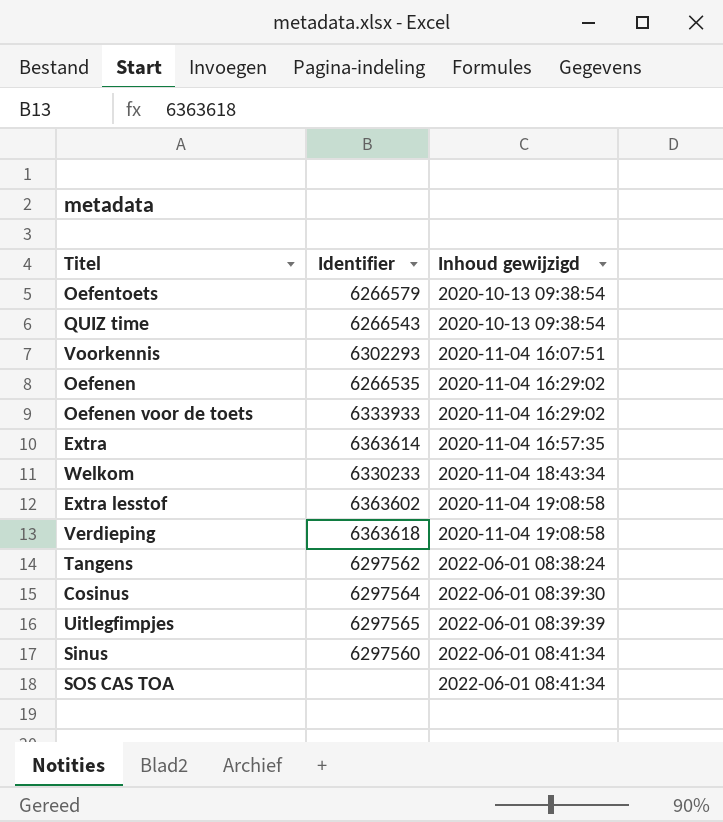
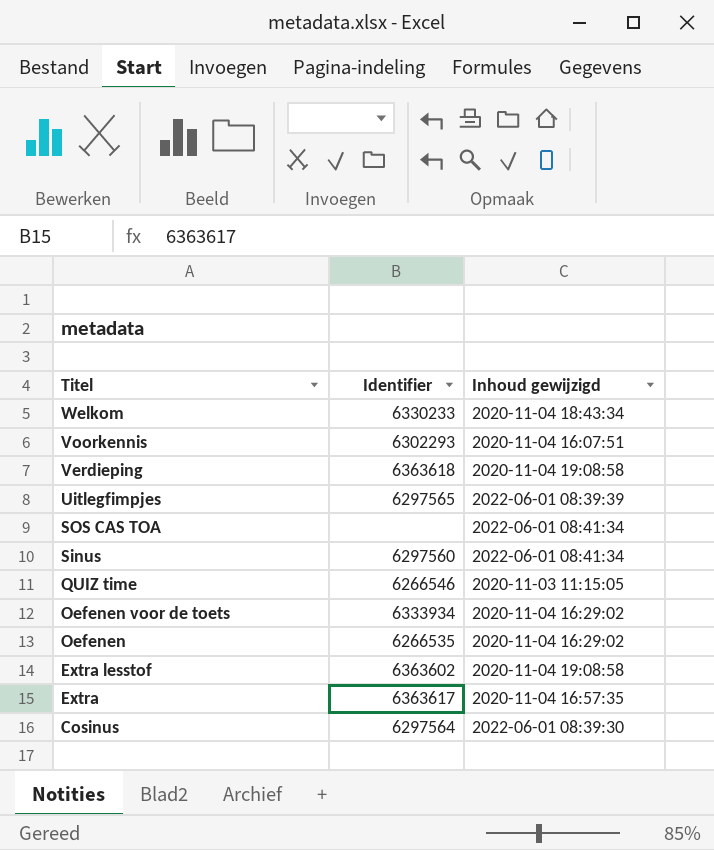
row order: Inhoud gewijzigd ascending -> Titel descending
row Oefentoets: 6266579 | 2020-10-13 09:38:54 -> none
row Tangens: 6297562 | 2022-06-01 08:38:24 -> none
QUIZ time | Identifier: 6266543 -> 6266546
QUIZ time | Inhoud gewijzigd: 2020-10-13 09:38:54 -> 2020-11-03 11:15:05
Oefenen voor de toets | Identifier: 6333933 -> 6333934
Extra | Identifier: 6363614 -> 6363617

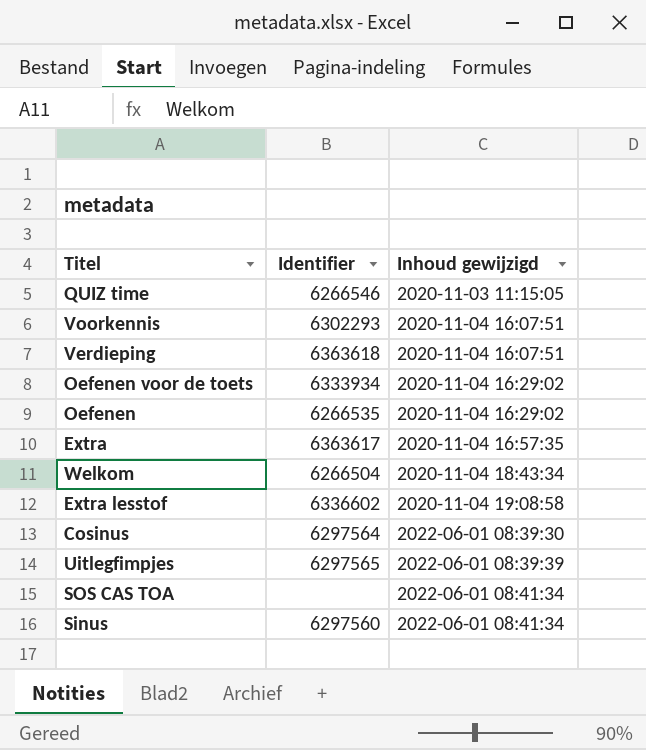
row order: Titel descending -> Inhoud gewijzigd ascending
Verdieping | Inhoud gewijzigd: 2020-11-04 19:08:58 -> 2020-11-04 16:07:51
Welkom | Identifier: 6330233 -> 6266504
Extra lesstof | Identifier: 6363602 -> 6336602

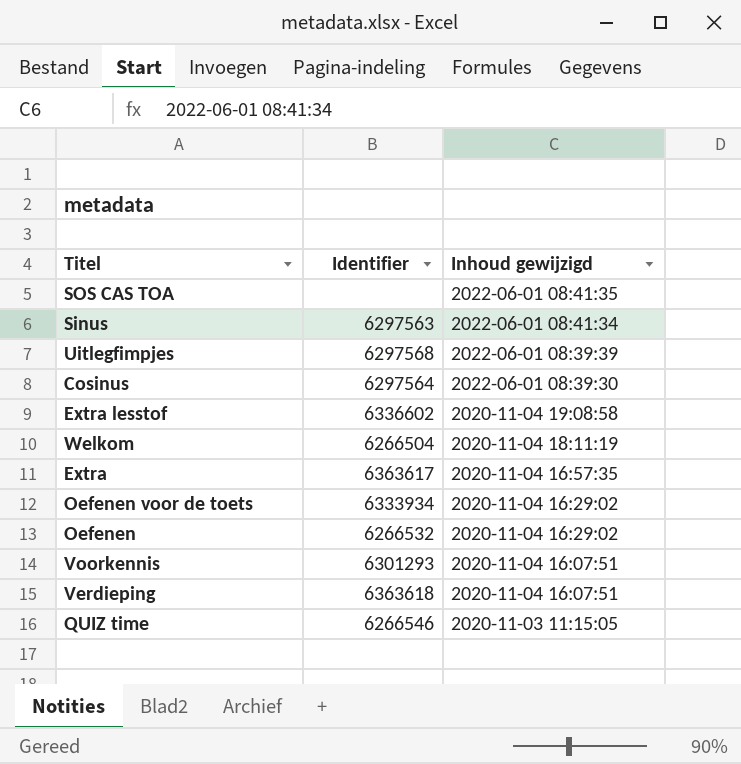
row order: Inhoud gewijzigd ascending -> Inhoud gewijzigd descending
SOS CAS TOA | Inhoud gewijzigd: 2022-06-01 08:41:34 -> 2022-06-01 08:41:35
Sinus | Identifier: 6297560 -> 6297563
Uitlegfimpjes | Identifier: 6297565 -> 6297568
Welkom | Inhoud gewijzigd: 2020-11-04 18:43:34 -> 2020-11-04 18:11:19
Oefenen | Identifier: 6266535 -> 6266532
Voorkennis | Identifier: 6302293 -> 6301293

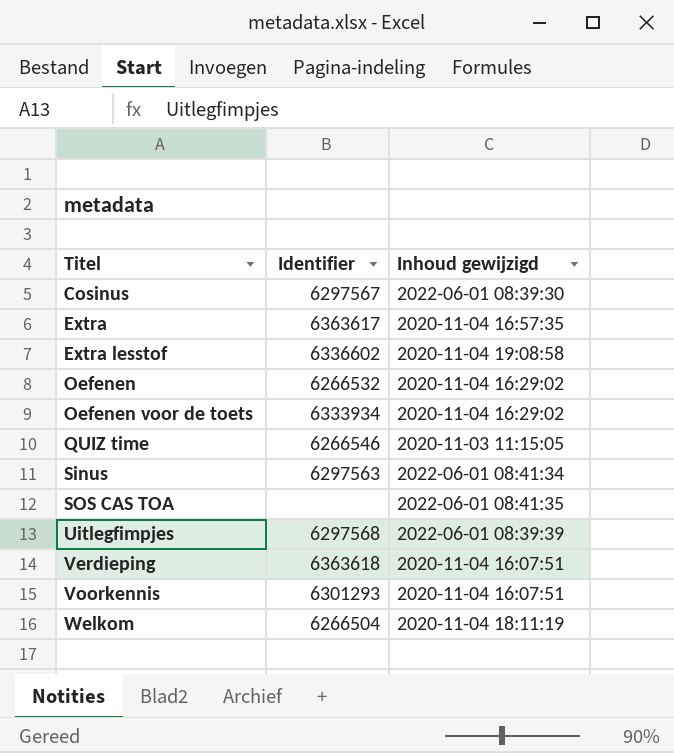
row order: Inhoud gewijzigd descending -> Titel ascending
Cosinus | Identifier: 6297564 -> 6297567

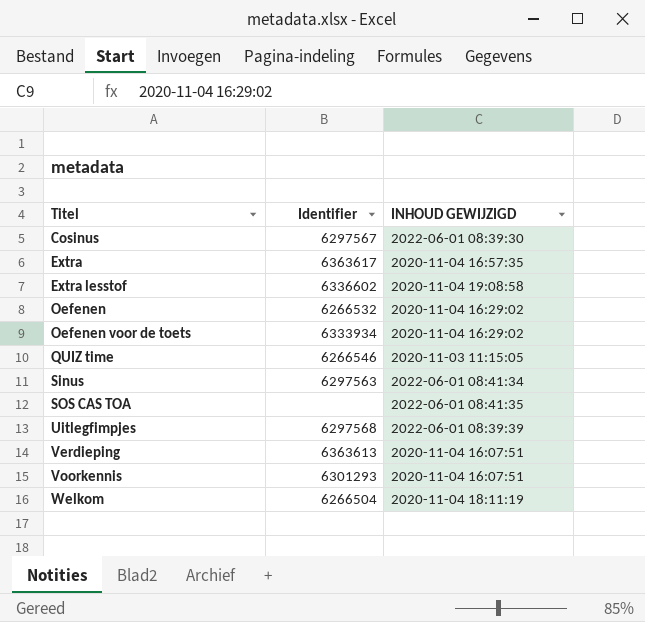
column name: Inhoud gewijzigd -> INHOUD GEWIJZIGD
Verdieping | Identifier: 6363618 -> 6363613

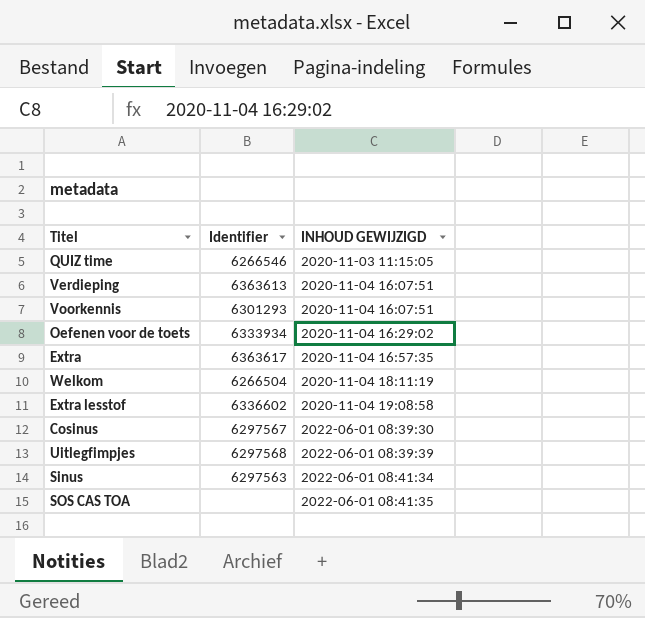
row order: Titel ascending -> INHOUD GEWIJZIGD ascending
row Oefenen: 6266532 | 2020-11-04 16:29:02 -> none

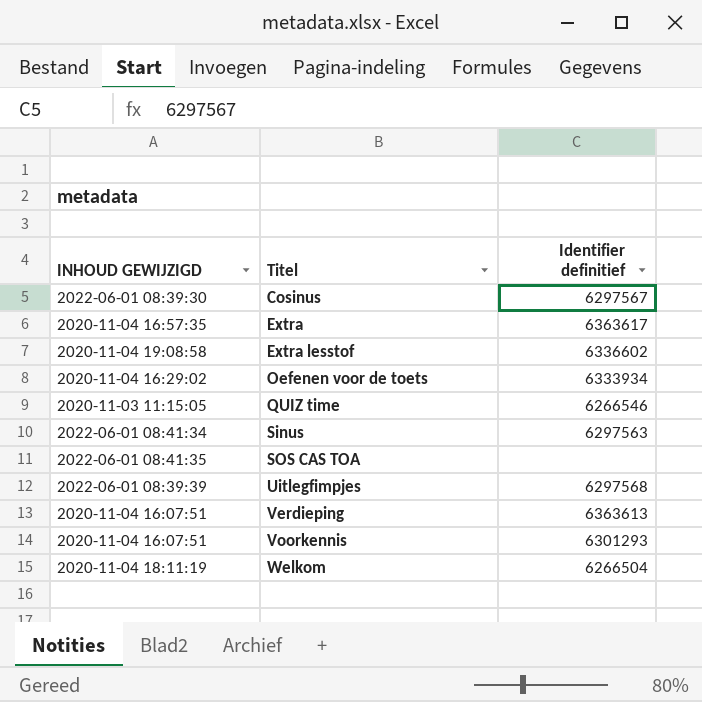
row order: INHOUD GEWIJZIGD ascending -> Titel ascending
column INHOUD GEWIJZIGD | position: 3 -> 1
column name: Identifier -> Identifier definitief

